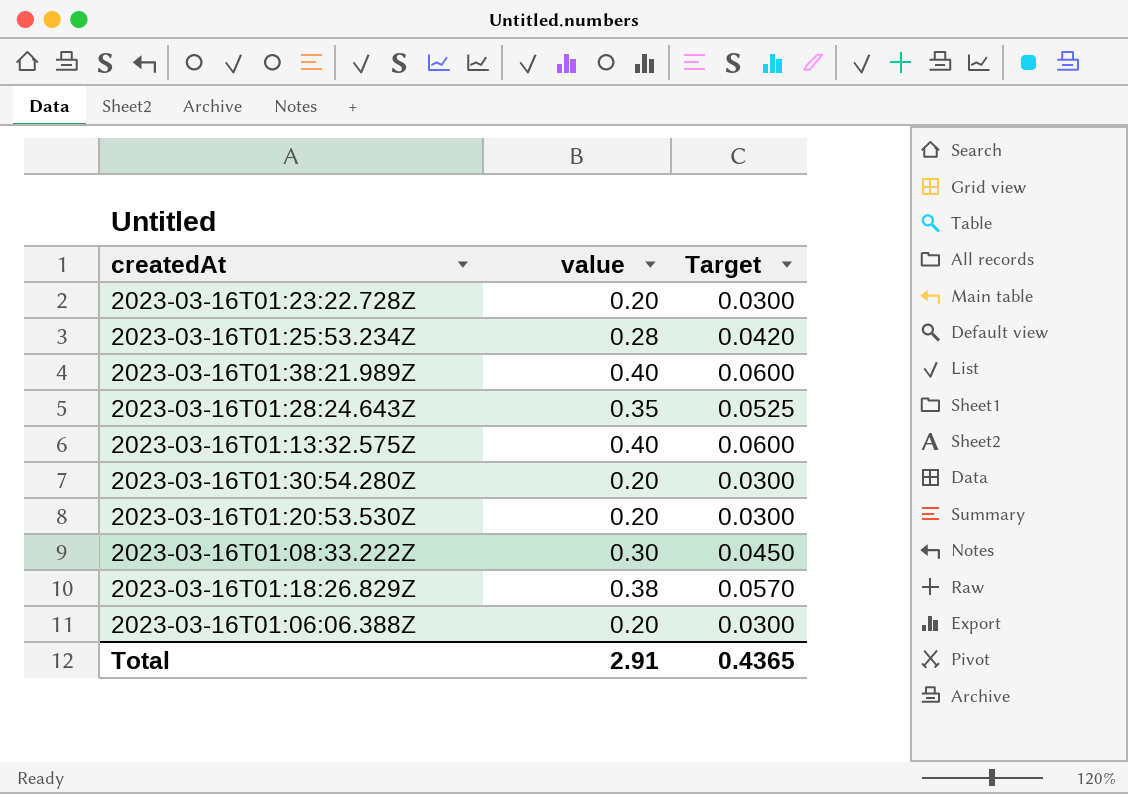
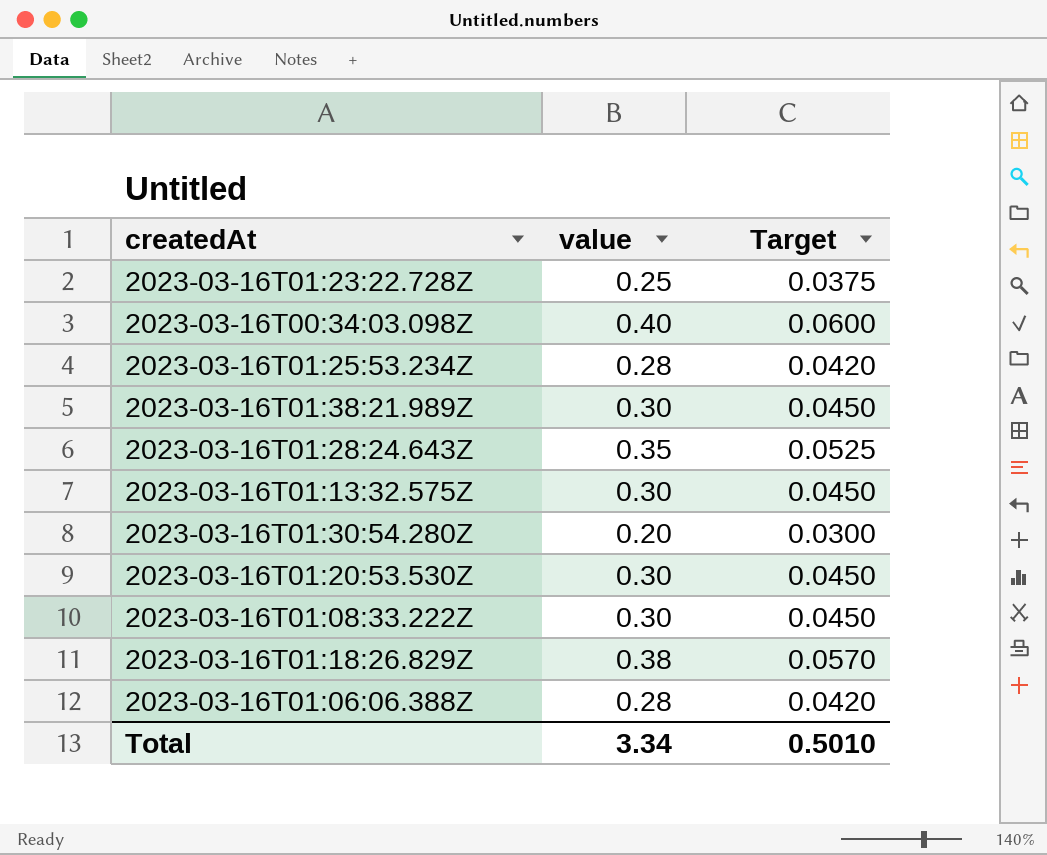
2023-03-16T01:23:22.728Z | value: 0.20 -> 0.25
2023-03-16T01:23:22.728Z | Target: 0.0300 -> 0.0375
row 2023-03-16T00:34:03.098Z: none -> 0.40 | 0.0600
2023-03-16T01:38:21.989Z | value: 0.40 -> 0.30
2023-03-16T01:38:21.989Z | Target: 0.0600 -> 0.0450
2023-03-16T01:13:32.575Z | value: 0.40 -> 0.30
2023-03-16T01:13:32.575Z | Target: 0.0600 -> 0.0450
2023-03-16T01:20:53.530Z | value: 0.20 -> 0.30
2023-03-16T01:20:53.530Z | Target: 0.0300 -> 0.0450
2023-03-16T01:06:06.388Z | value: 0.20 -> 0.28
2023-03-16T01:06:06.388Z | Target: 0.0300 -> 0.0420
Total | value: 2.91 -> 3.34
Total | Target: 0.4365 -> 0.5010

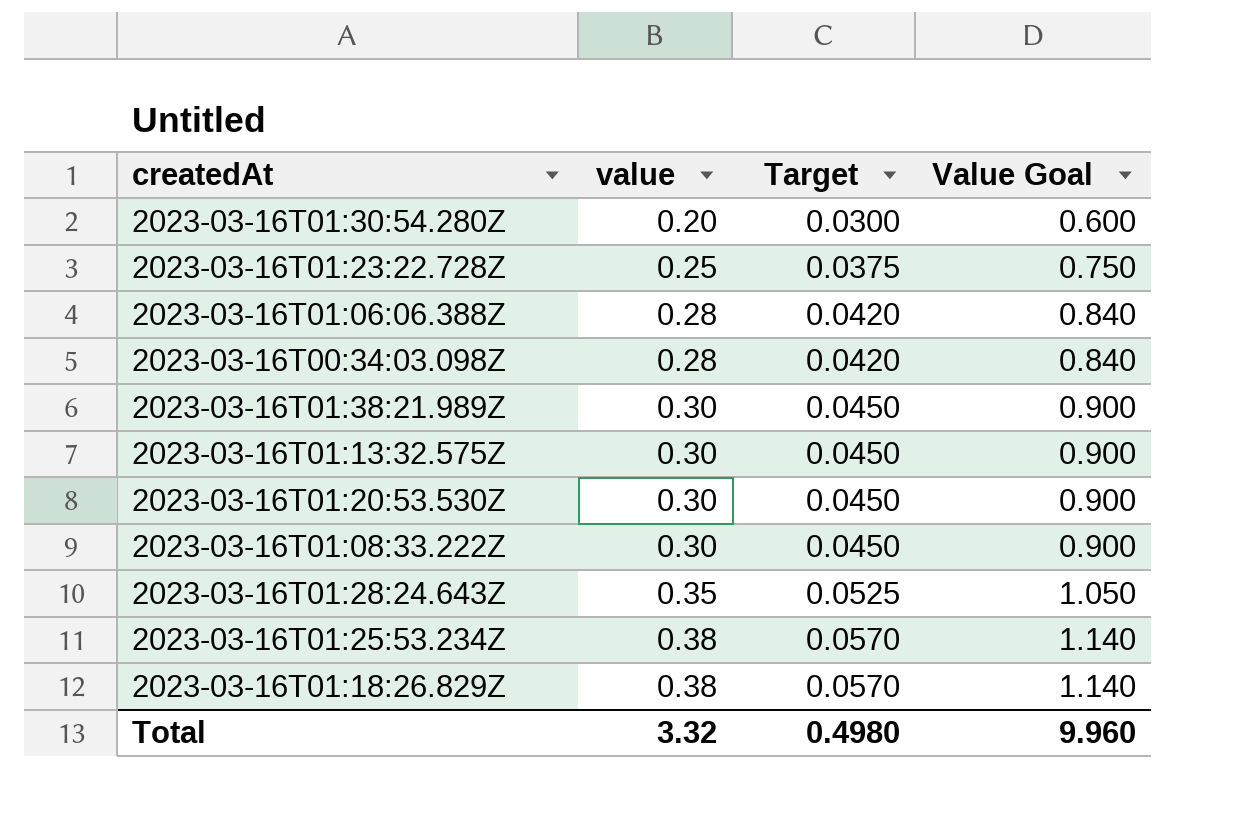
row order: none -> value ascending
column Value Goal | formula: none -> [value] * 3
2023-03-16T00:34:03.098Z | value: 0.40 -> 0.28
2023-03-16T00:34:03.098Z | Target: 0.0600 -> 0.0420
2023-03-16T01:25:53.234Z | value: 0.28 -> 0.38
2023-03-16T01:25:53.234Z | Target: 0.0420 -> 0.0570
Total | value: 3.34 -> 3.32
Total | Target: 0.5010 -> 0.4980

